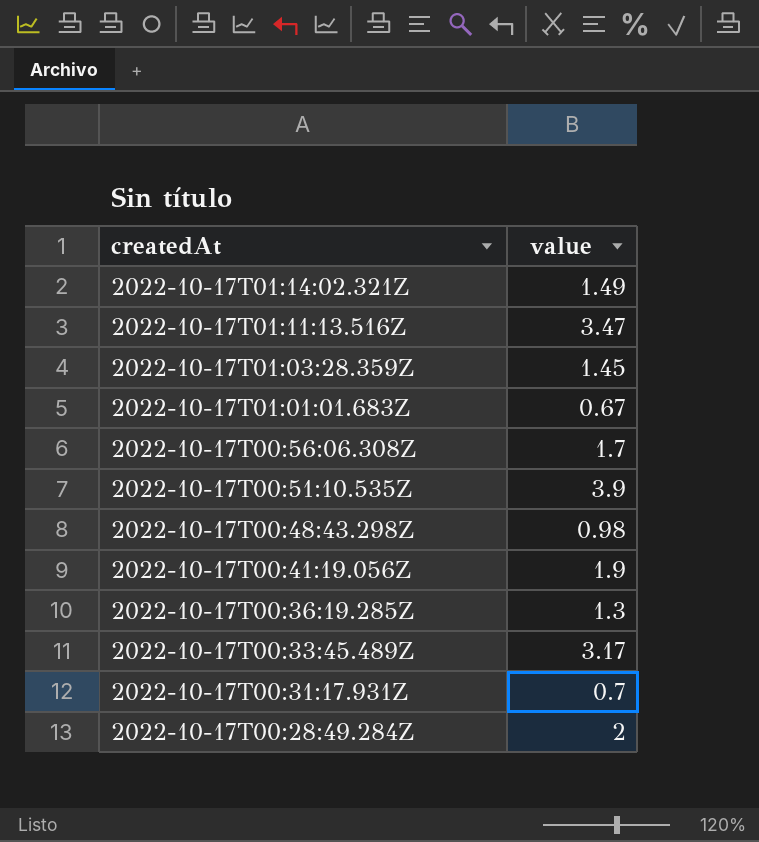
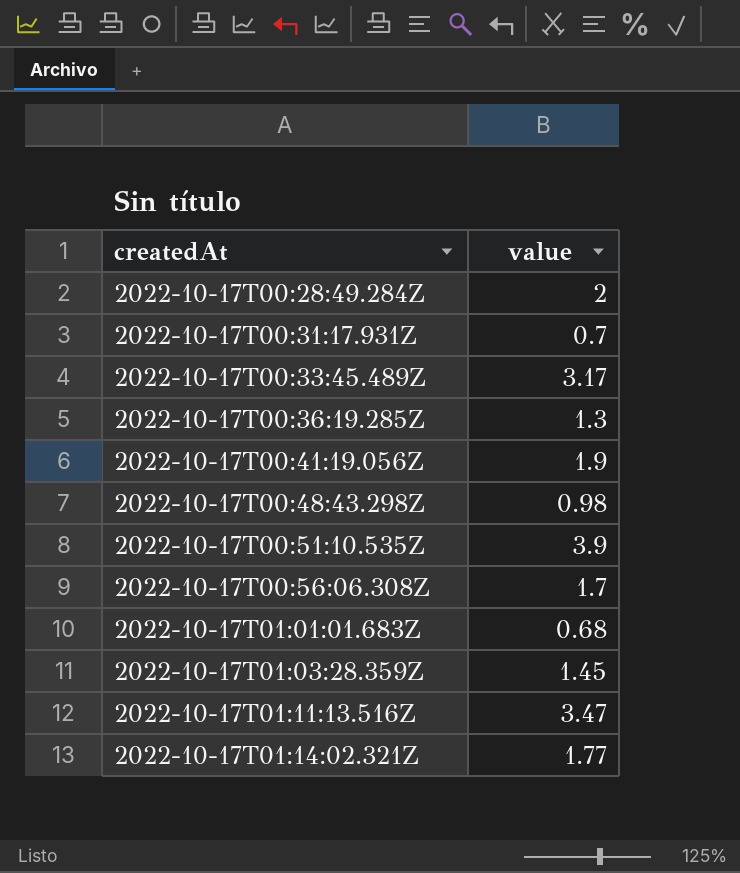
row order: createdAt descending -> createdAt ascending
2022-10-17T01:01:01.683Z | value: 0.67 -> 0.68
2022-10-17T01:14:02.321Z | value: 1.49 -> 1.77

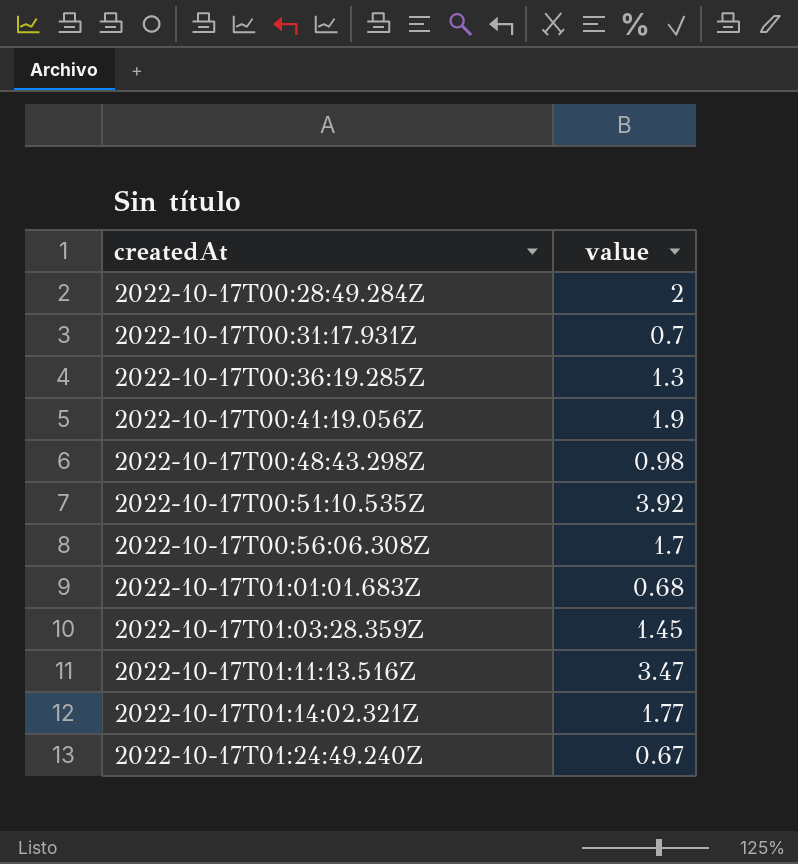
row 2022-10-17T00:33:45.489Z: 3.17 -> none
2022-10-17T00:51:10.535Z | value: 3.9 -> 3.92
row 2022-10-17T01:24:49.240Z: none -> 0.67

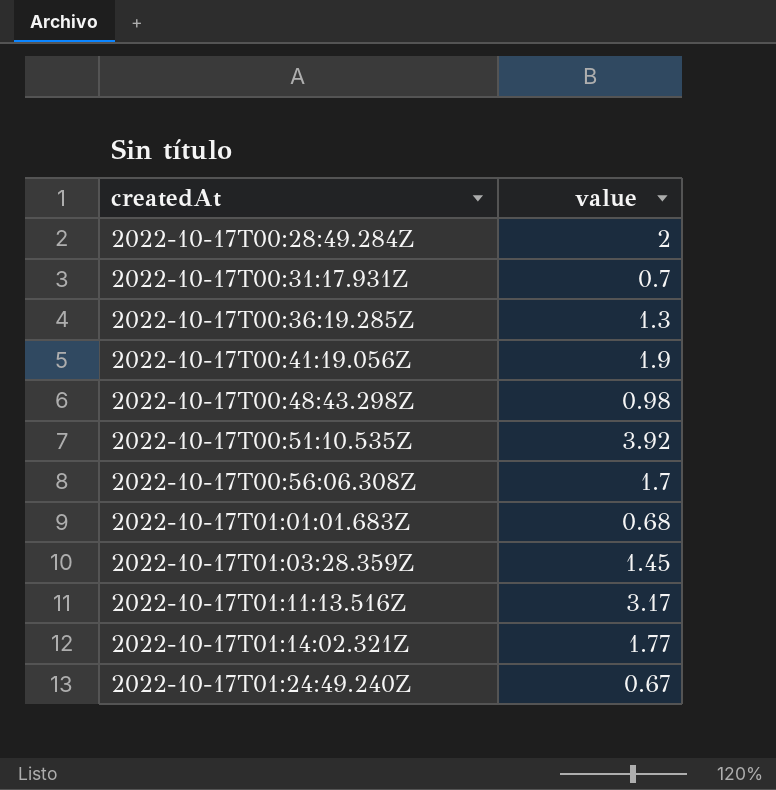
2022-10-17T01:11:13.516Z | value: 3.47 -> 3.17

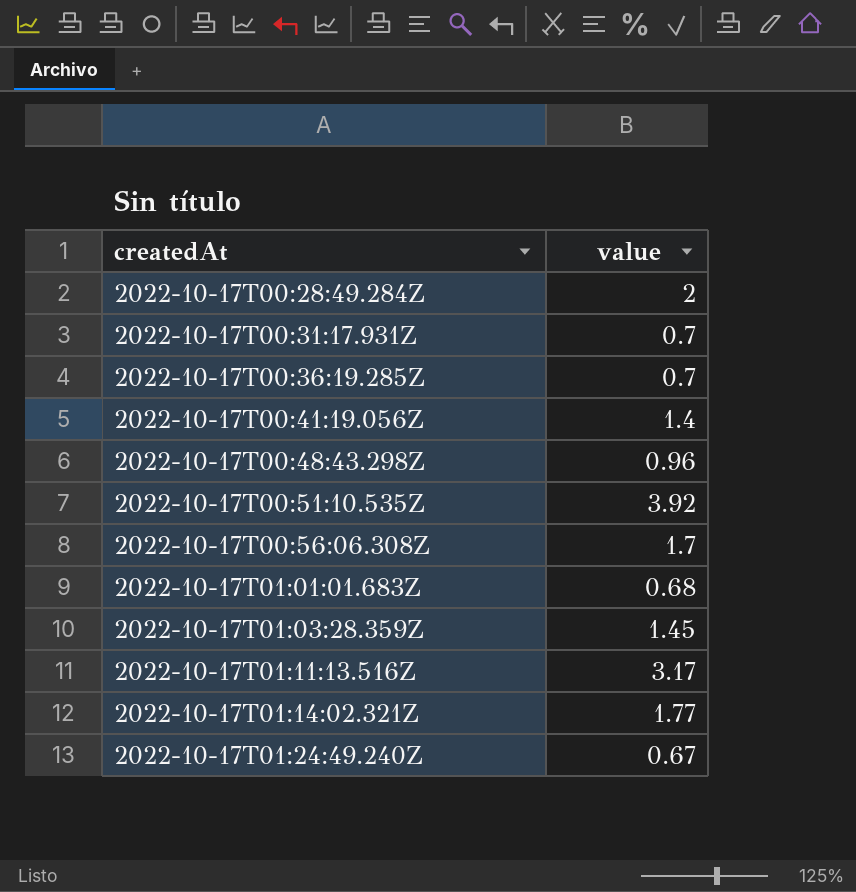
2022-10-17T00:36:19.285Z | value: 1.3 -> 0.7
2022-10-17T00:41:19.056Z | value: 1.9 -> 1.4
2022-10-17T00:48:43.298Z | value: 0.98 -> 0.96

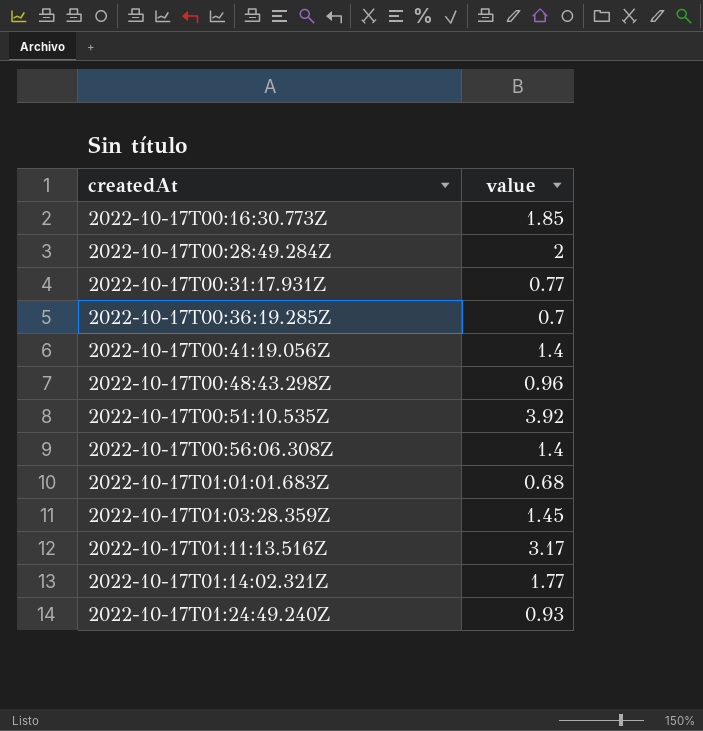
row 2022-10-17T00:16:30.773Z: none -> 1.85
2022-10-17T00:31:17.931Z | value: 0.7 -> 0.77
2022-10-17T00:56:06.308Z | value: 1.7 -> 1.4
2022-10-17T01:24:49.240Z | value: 0.67 -> 0.93

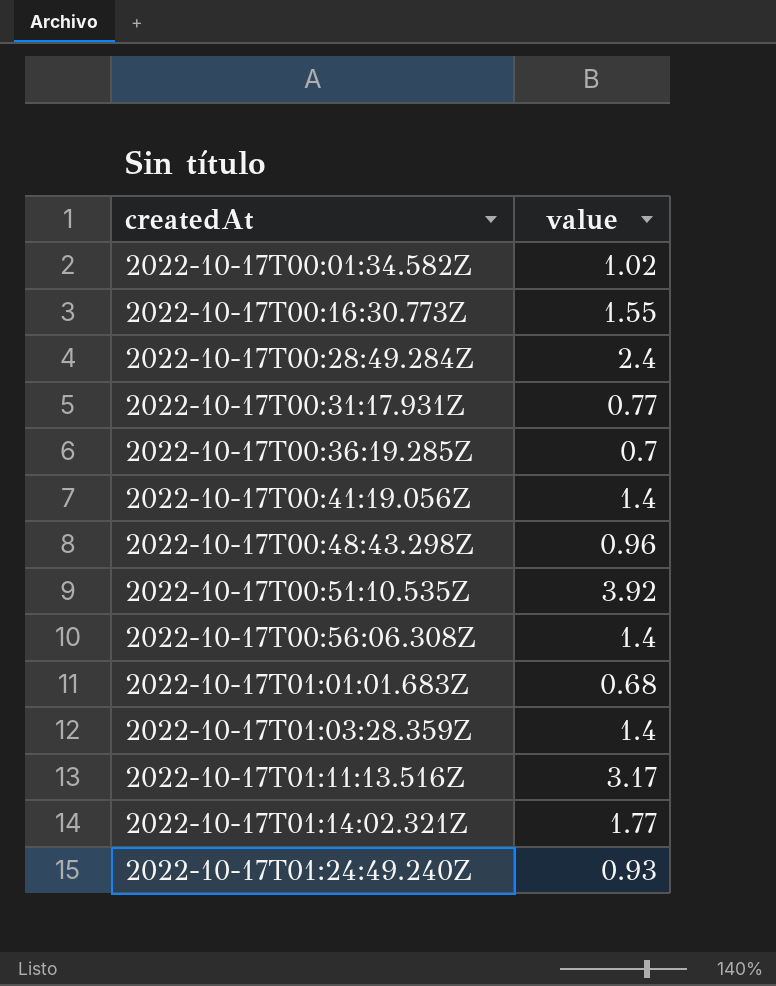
row 2022-10-17T00:01:34.582Z: none -> 1.02
2022-10-17T00:16:30.773Z | value: 1.85 -> 1.55
2022-10-17T00:28:49.284Z | value: 2 -> 2.4
2022-10-17T01:03:28.359Z | value: 1.45 -> 1.4

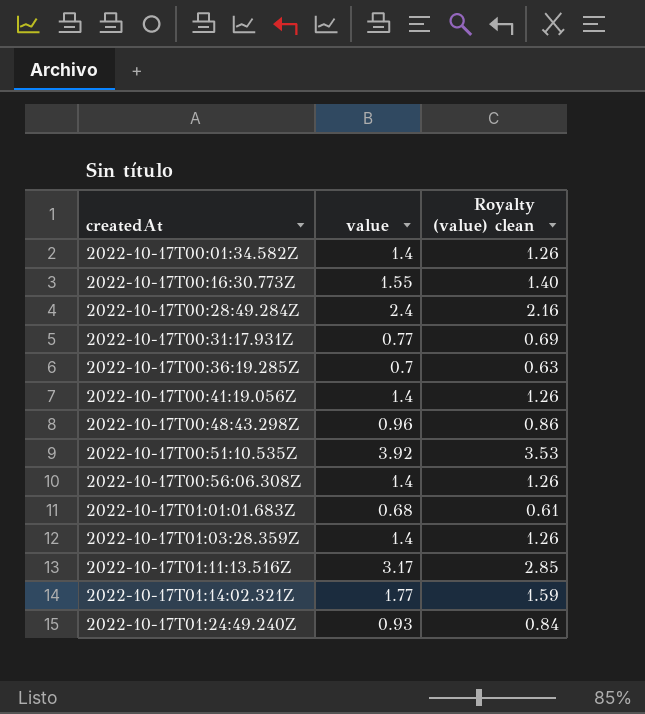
column Royalty (value) clean | formula: none -> [value] * 0.9
2022-10-17T00:01:34.582Z | value: 1.02 -> 1.4

